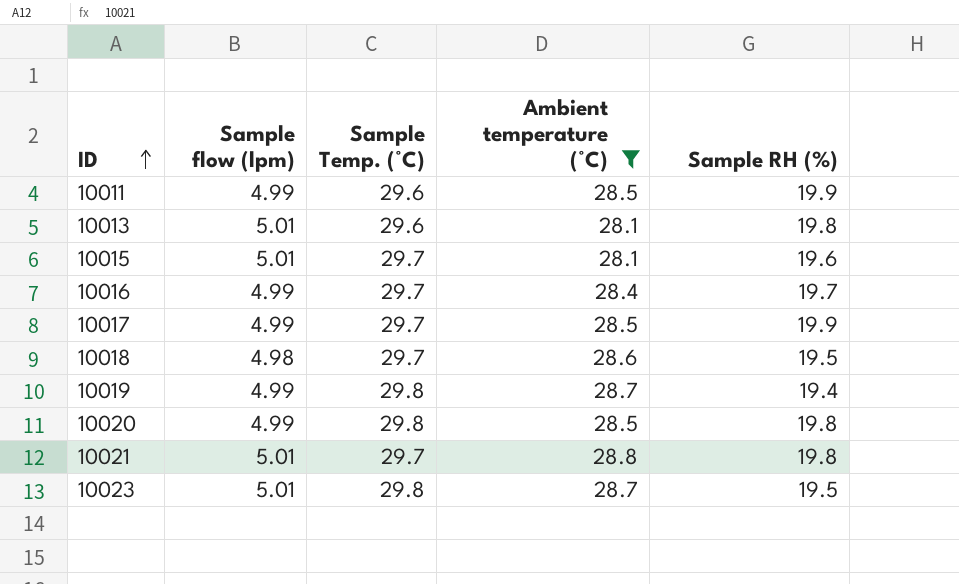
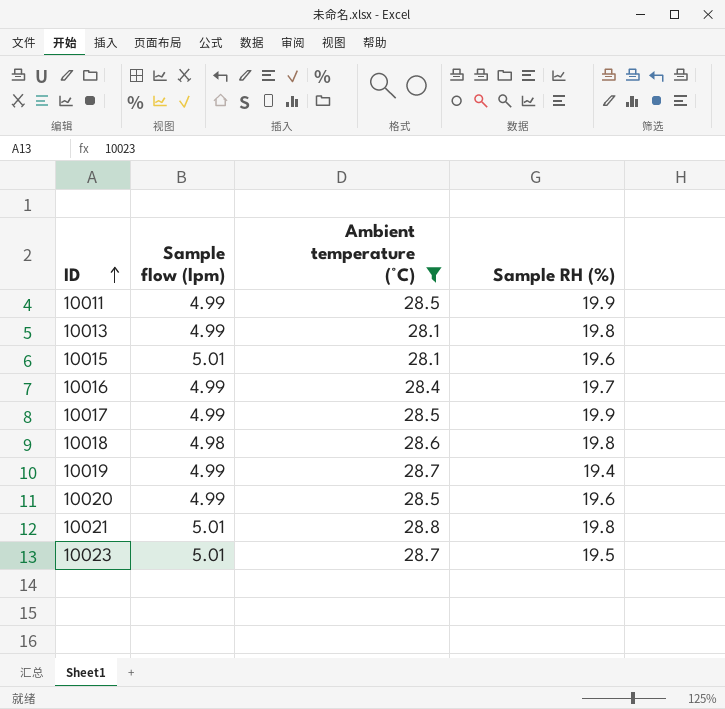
column Sample Temp. (°C) | position: 3 -> none
10013 | Sample flow (lpm): 5.01 -> 4.99
10018 | Sample RH (%): 19.5 -> 19.8
10020 | Sample RH (%): 19.8 -> 19.6

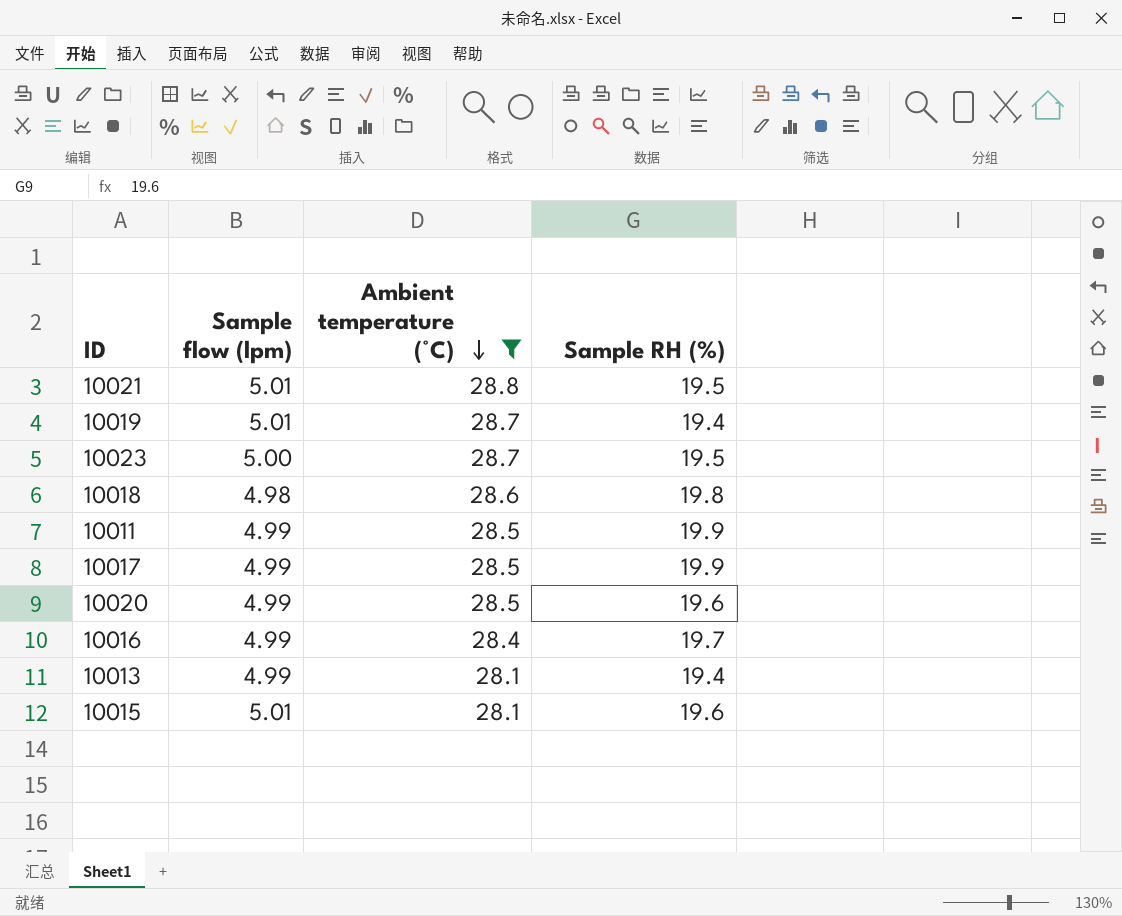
row order: ID ascending -> Ambient temperature (°C) descending
10021 | Sample RH (%): 19.8 -> 19.5
10019 | Sample flow (lpm): 4.99 -> 5.01
10023 | Sample flow (lpm): 5.01 -> 5.00
10013 | Sample RH (%): 19.8 -> 19.4

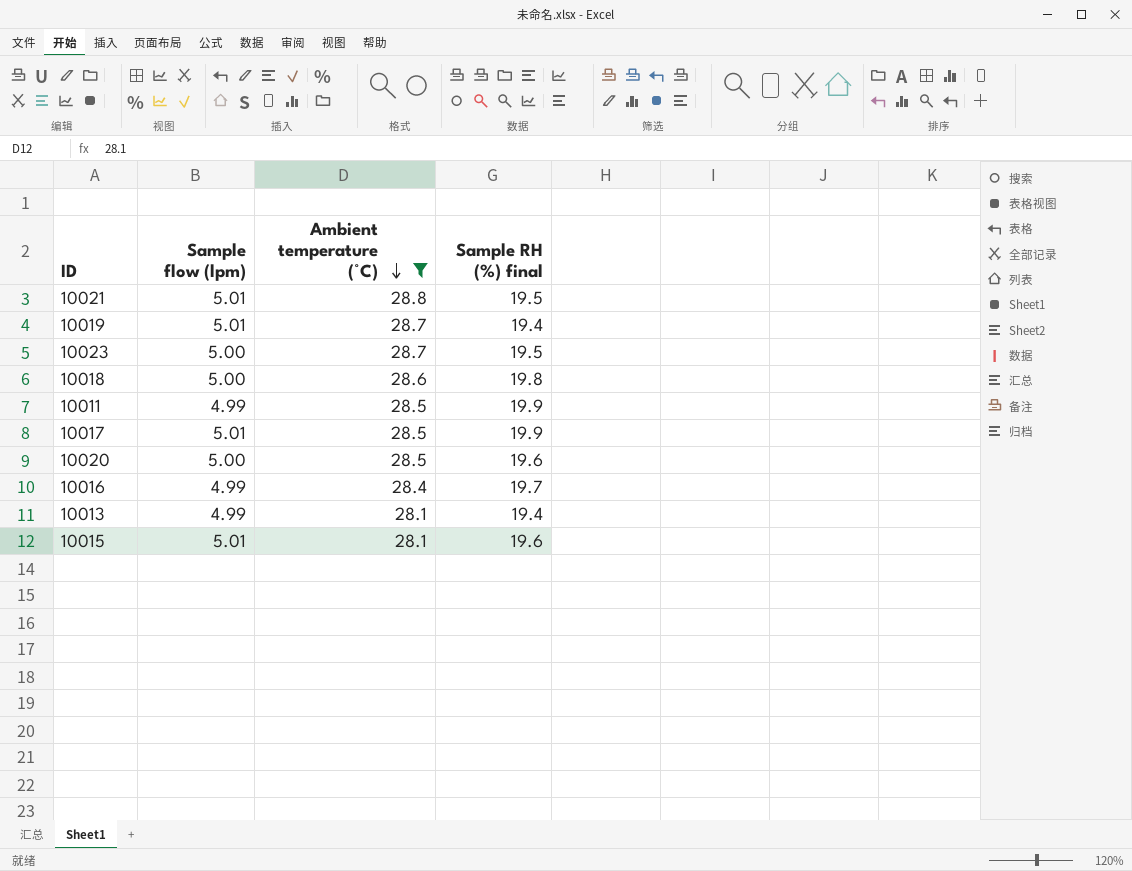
column name: Sample RH (%) -> Sample RH (%) final
10018 | Sample flow (lpm): 4.98 -> 5.00
10017 | Sample flow (lpm): 4.99 -> 5.01
10020 | Sample flow (lpm): 4.99 -> 5.00

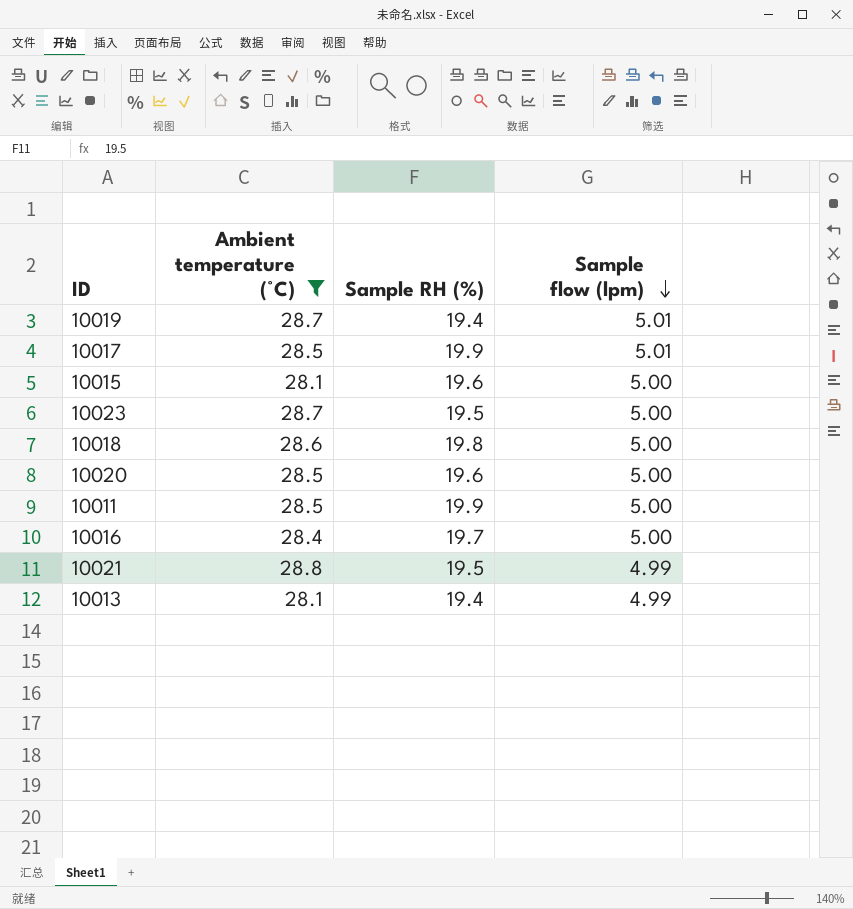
row order: Ambient temperature (°C) descending -> Sample flow (lpm) descending
column name: Sample RH (%) final -> Sample RH (%)
column Sample flow (lpm) | position: 2 -> 4
10015 | Sample flow (lpm): 5.01 -> 5.00
10011 | Sample flow (lpm): 4.99 -> 5.00
10016 | Sample flow (lpm): 4.99 -> 5.00
10021 | Sample flow (lpm): 5.01 -> 4.99

